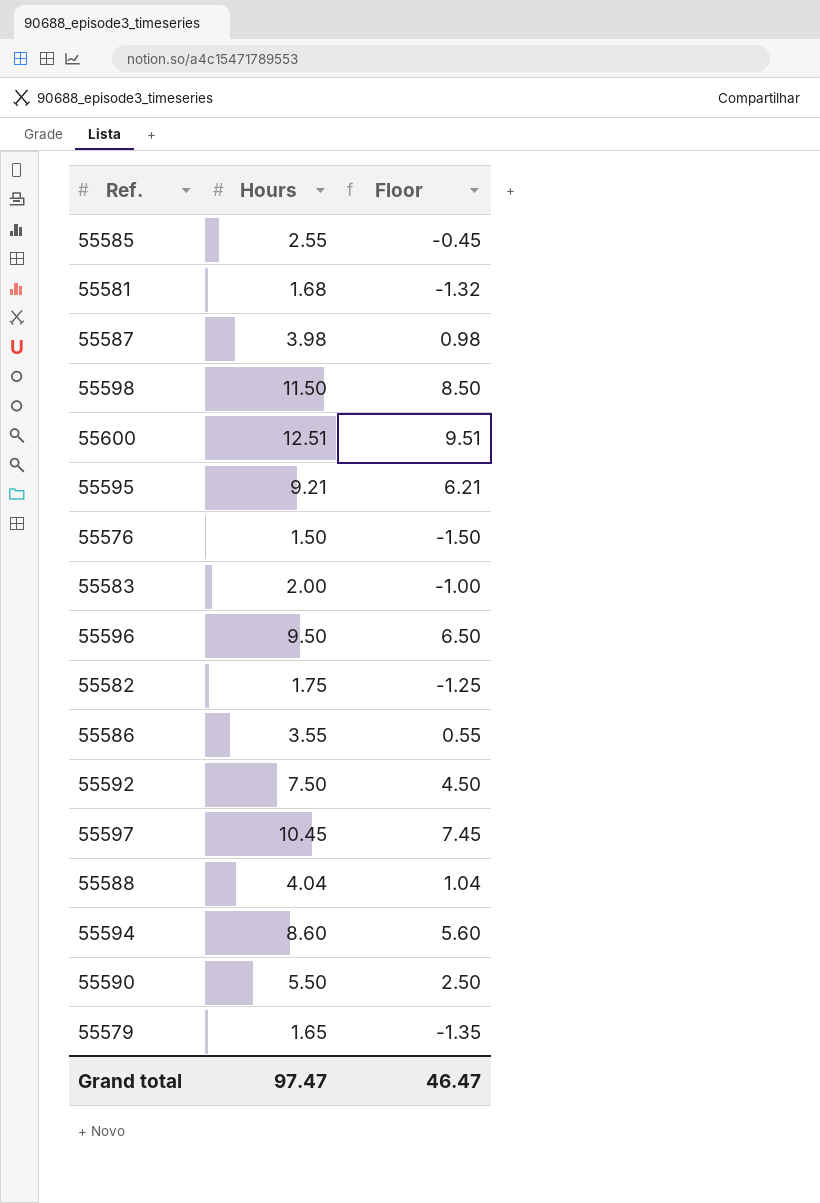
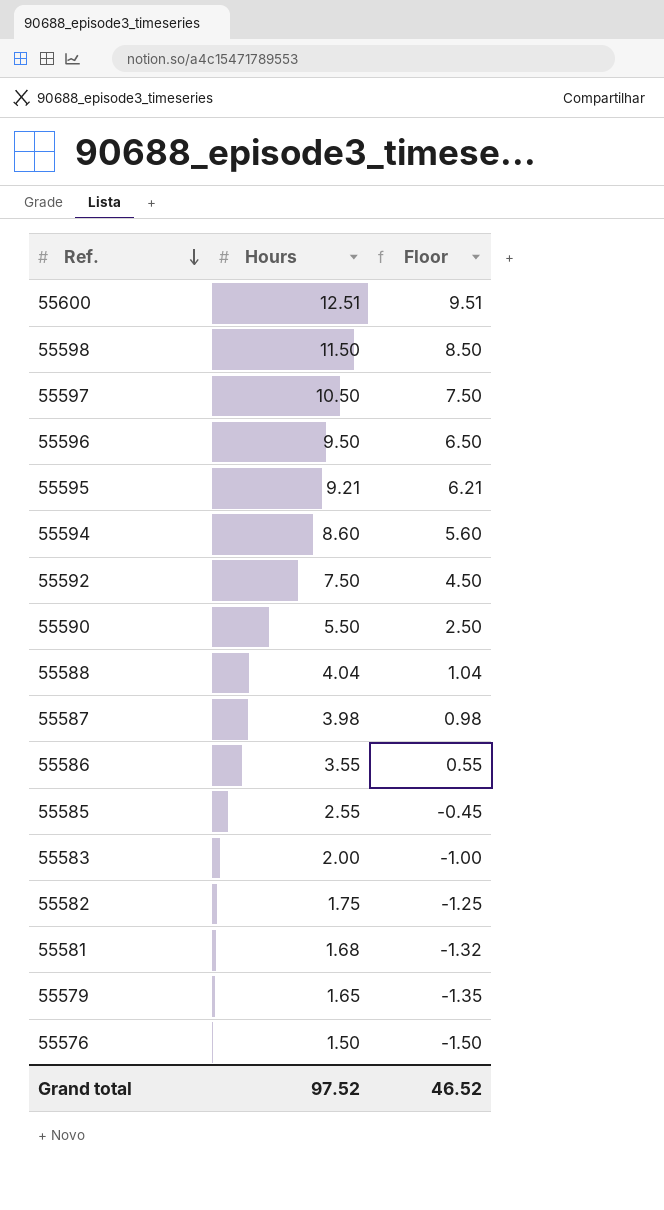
row order: none -> Ref. descending
55597 | Hours: 10.45 -> 10.50
55597 | Floor: 7.45 -> 7.50
Grand total | Hours: 97.47 -> 97.52
Grand total | Floor: 46.47 -> 46.52

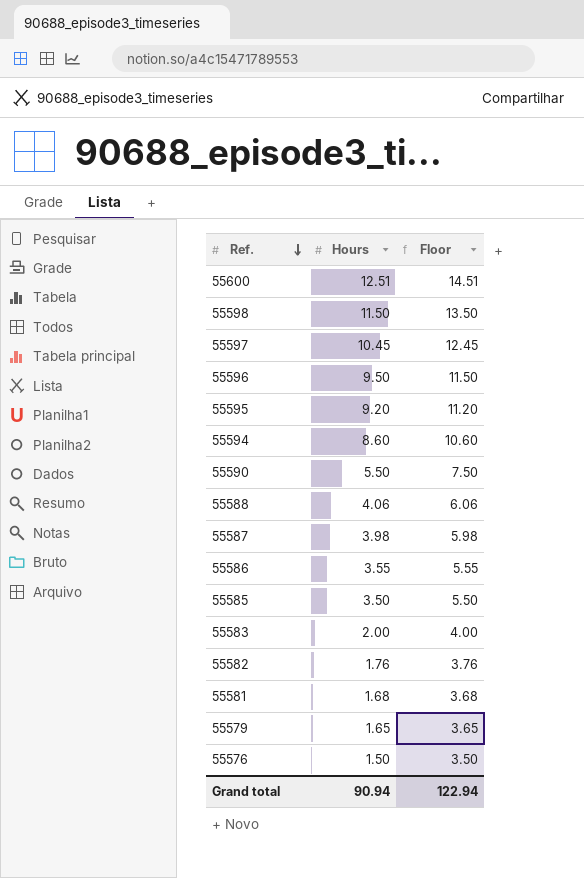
column Floor | formula: [Hours] - 3 -> [Hours] + 2
row 55592: 7.50 | 4.50 -> none
55597 | Hours: 10.50 -> 10.45
55595 | Hours: 9.21 -> 9.20
55588 | Hours: 4.04 -> 4.06
55585 | Hours: 2.55 -> 3.50
55582 | Hours: 1.75 -> 1.76
Grand total | Hours: 97.52 -> 90.94
Grand total | Floor: 46.52 -> 122.94

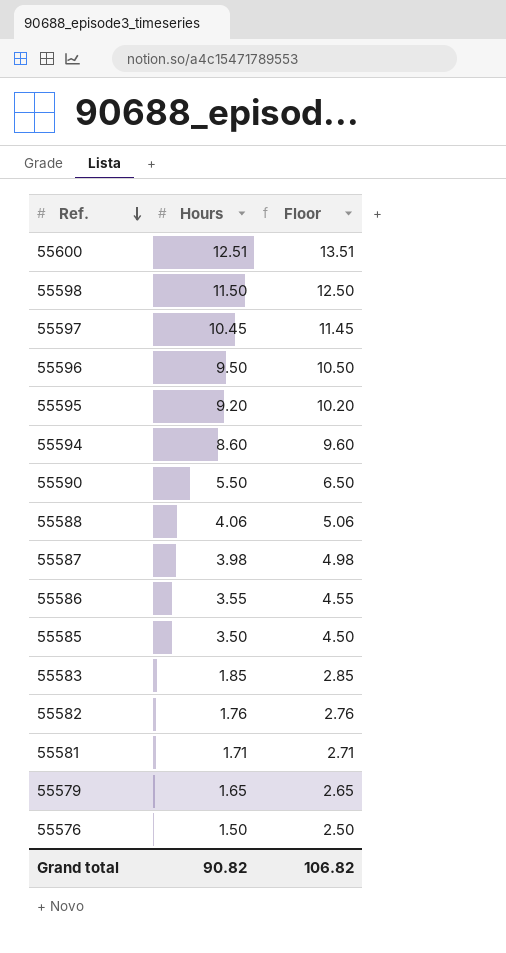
column Floor | formula: [Hours] + 2 -> [Hours] + 1
55583 | Hours: 2.00 -> 1.85
55581 | Hours: 1.68 -> 1.71
Grand total | Hours: 90.94 -> 90.82
Grand total | Floor: 122.94 -> 106.82

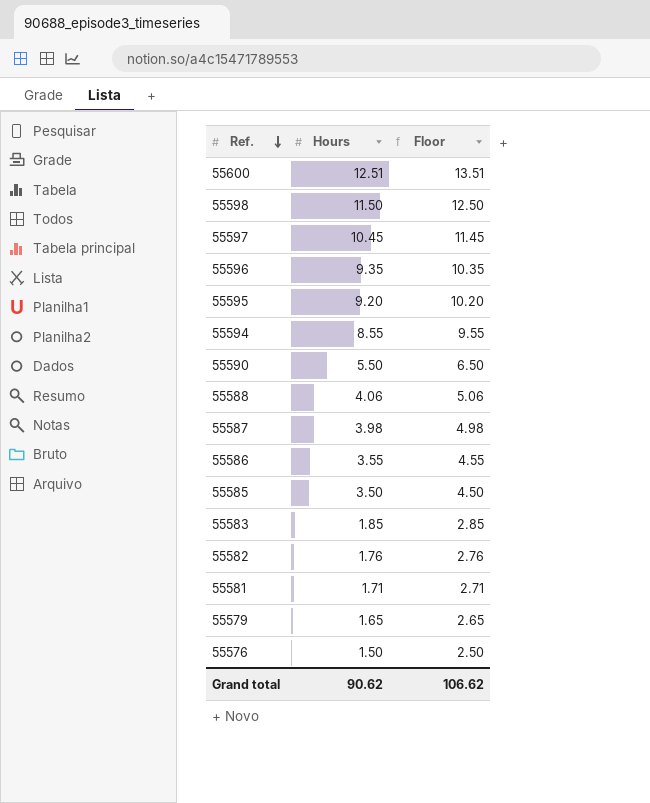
55596 | Hours: 9.50 -> 9.35
55596 | Floor: 10.50 -> 10.35
55594 | Hours: 8.60 -> 8.55
55594 | Floor: 9.60 -> 9.55
Grand total | Hours: 90.82 -> 90.62
Grand total | Floor: 106.82 -> 106.62

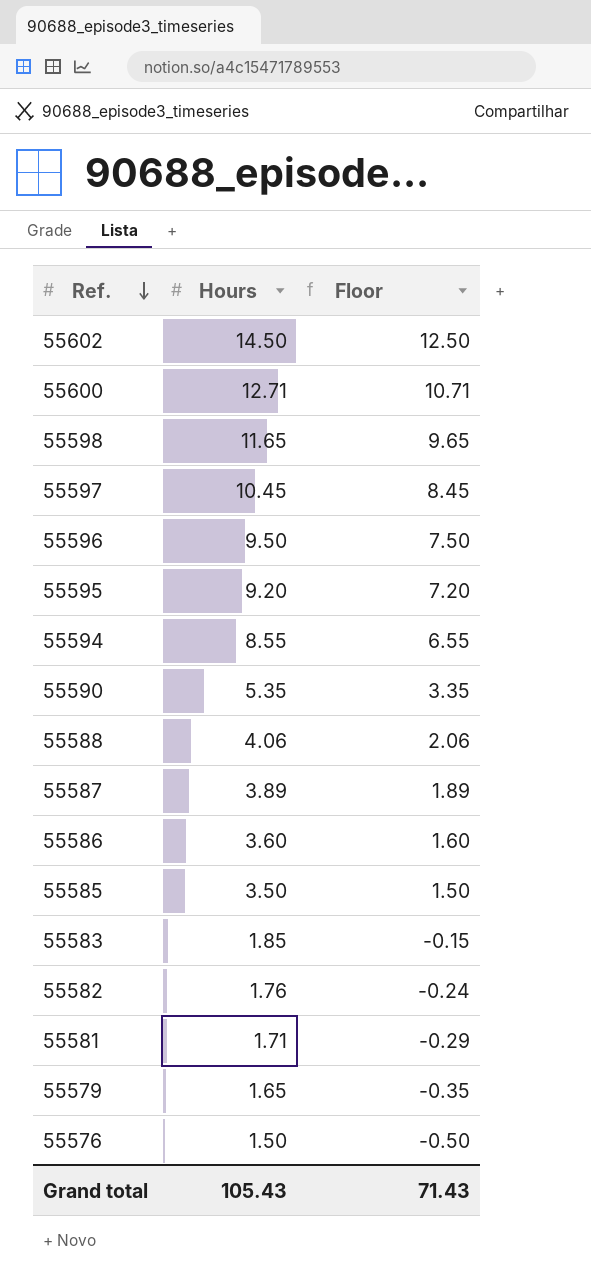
column Floor | formula: [Hours] + 1 -> [Hours] - 2
row 55602: none -> 14.50 | 12.50
55600 | Hours: 12.51 -> 12.71
55598 | Hours: 11.50 -> 11.65
55596 | Hours: 9.35 -> 9.50
55590 | Hours: 5.50 -> 5.35
55587 | Hours: 3.98 -> 3.89
55586 | Hours: 3.55 -> 3.60
Grand total | Hours: 90.62 -> 105.43
Grand total | Floor: 106.62 -> 71.43

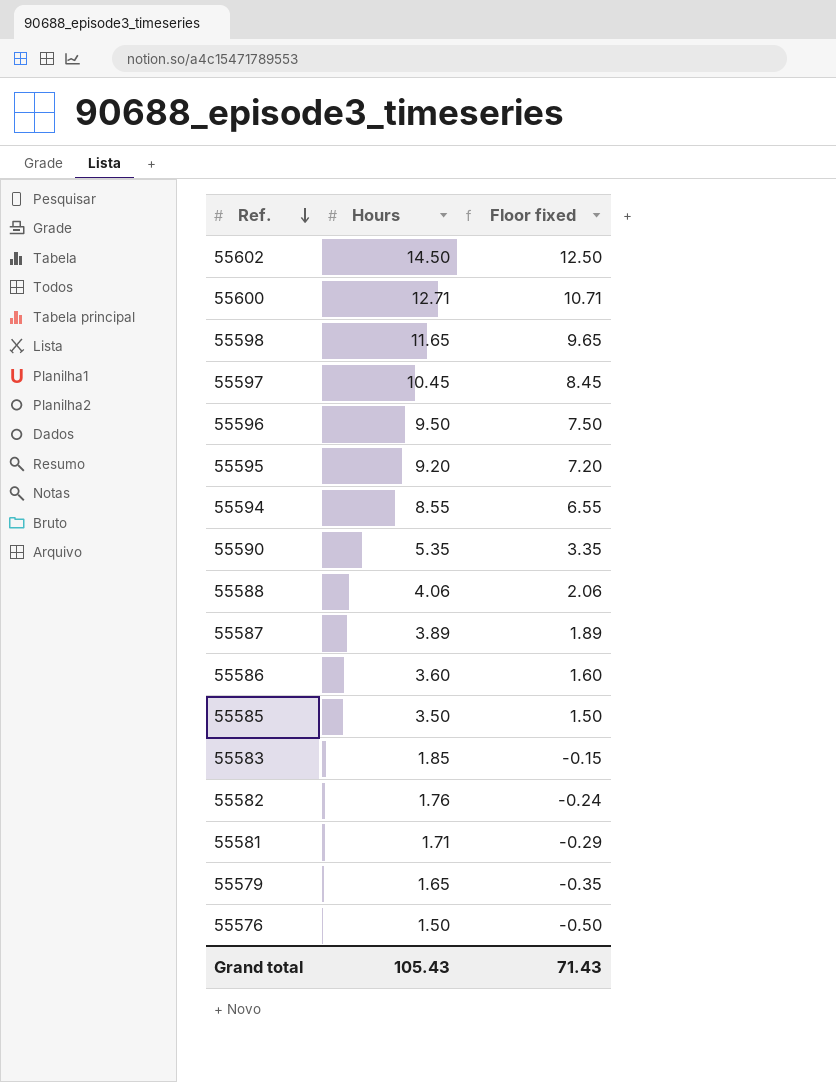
column name: Floor -> Floor fixed

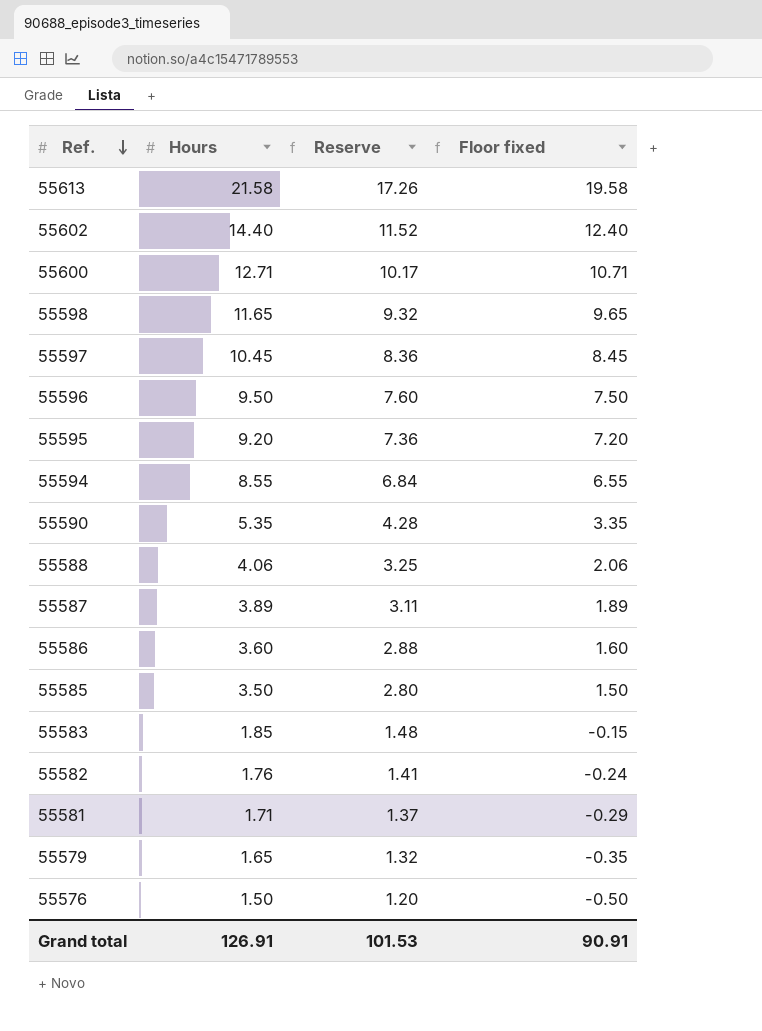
column Reserve | formula: none -> [Hours] * 0.8
row 55613: none -> 21.58 | 17.26 | 19.58
55602 | Hours: 14.50 -> 14.40
55602 | Floor fixed: 12.50 -> 12.40
Grand total | Hours: 105.43 -> 126.91
Grand total | Floor fixed: 71.43 -> 90.91

